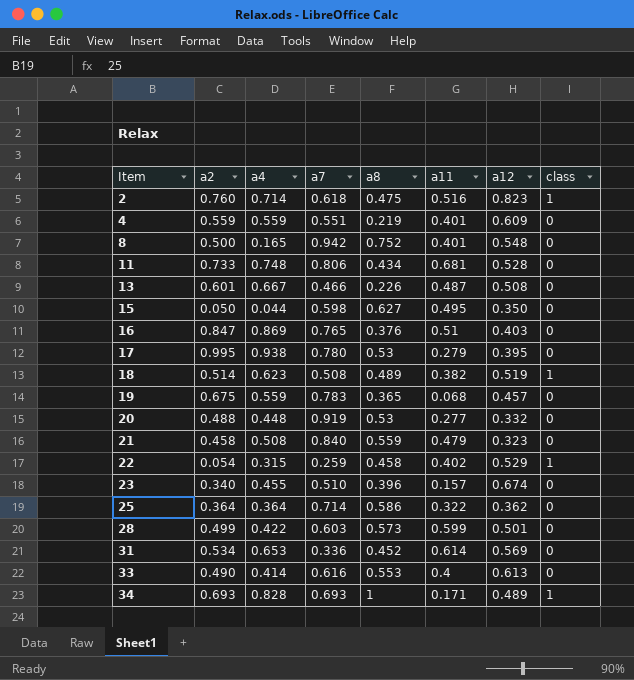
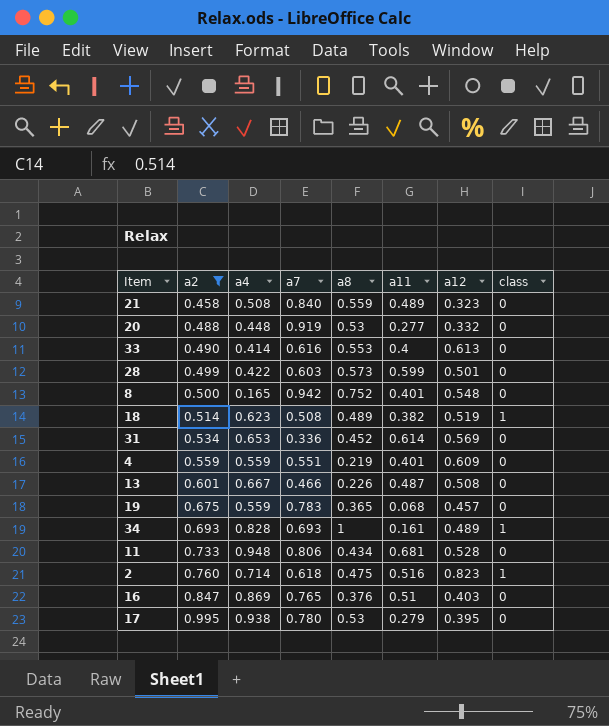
filter: none -> a2 >= 0.458
row order: Item ascending -> a2 ascending
21 | a11: 0.479 -> 0.489
34 | a11: 0.171 -> 0.161
11 | a4: 0.748 -> 0.948

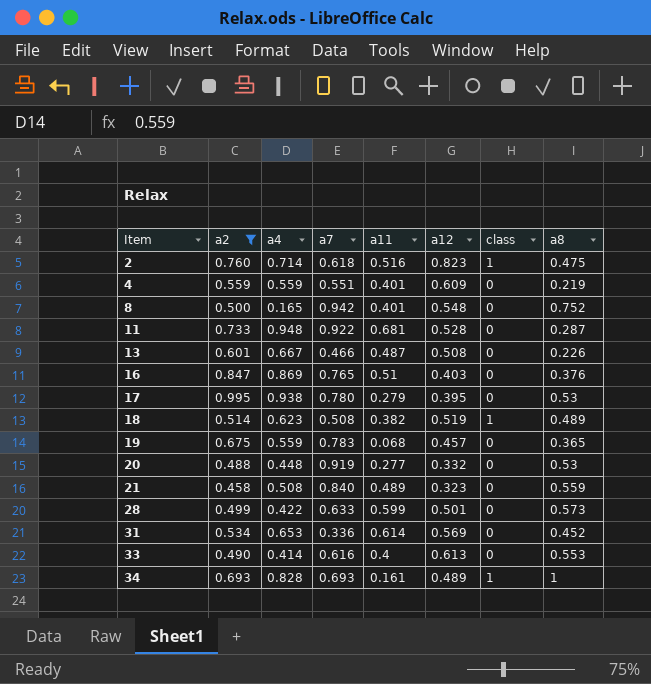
row order: a2 ascending -> Item ascending
column a8 | position: 5 -> 8
11 | a7: 0.806 -> 0.922
11 | a8: 0.434 -> 0.287
28 | a7: 0.603 -> 0.633

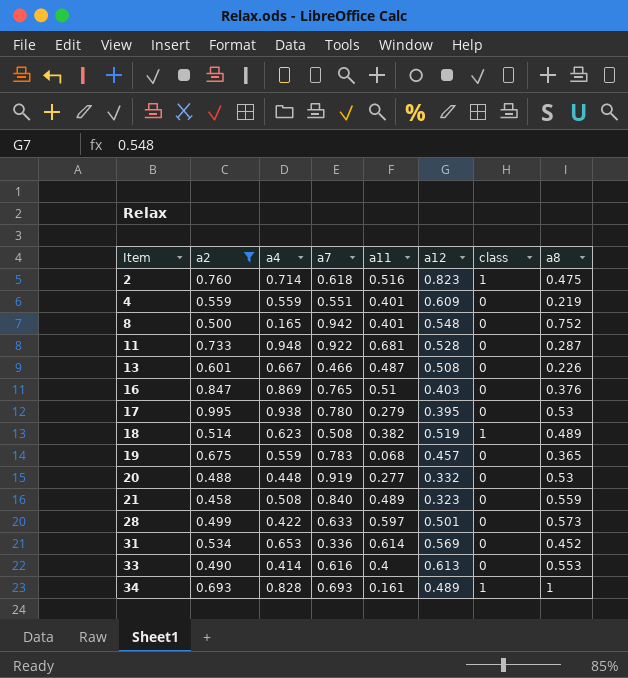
28 | a11: 0.599 -> 0.597

